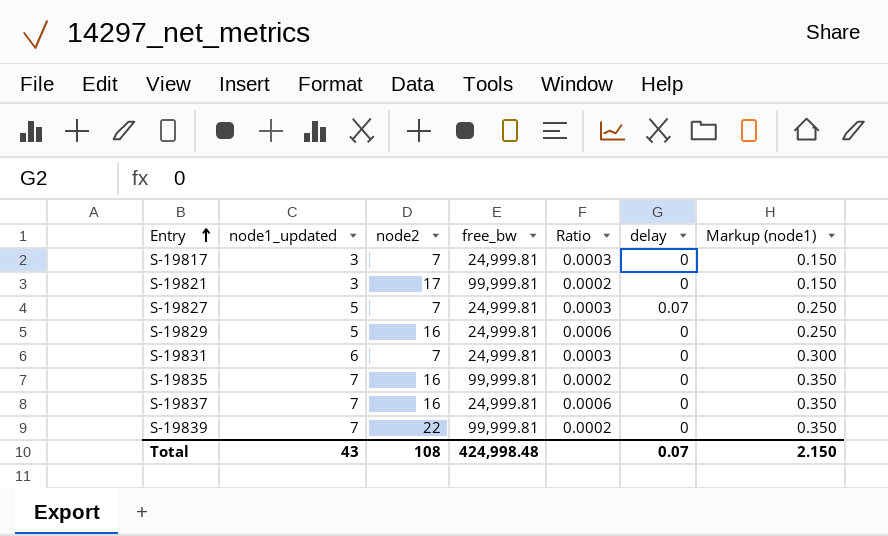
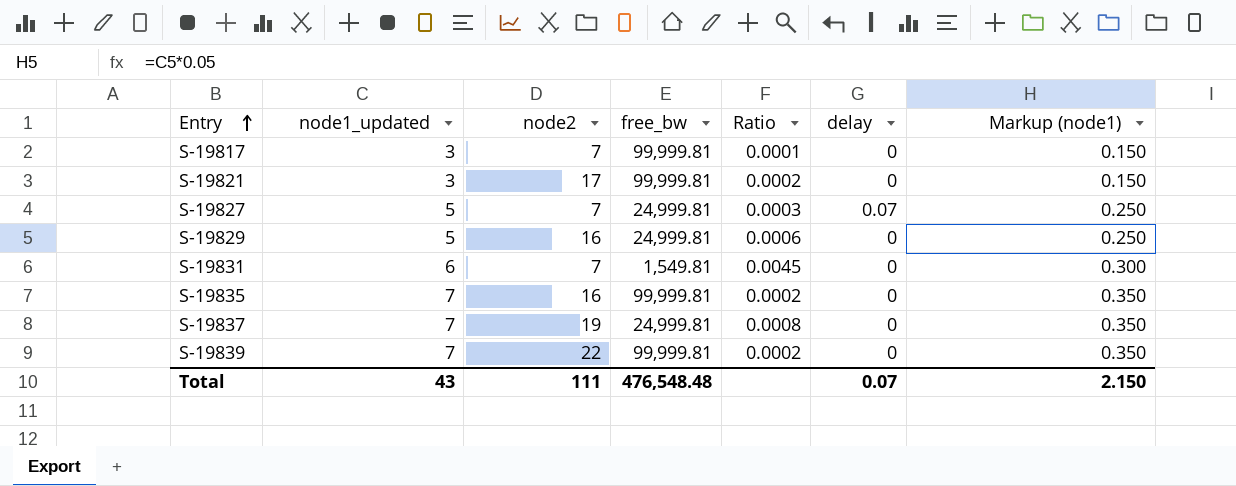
S-19817 | free_bw: 24,999.81 -> 99,999.81
S-19817 | Ratio: 0.0003 -> 0.0001
S-19831 | free_bw: 24,999.81 -> 1,549.81
S-19831 | Ratio: 0.0003 -> 0.0045
S-19837 | node2: 16 -> 19
S-19837 | Ratio: 0.0006 -> 0.0008
Total | node2: 108 -> 111
Total | free_bw: 424,998.48 -> 476,548.48

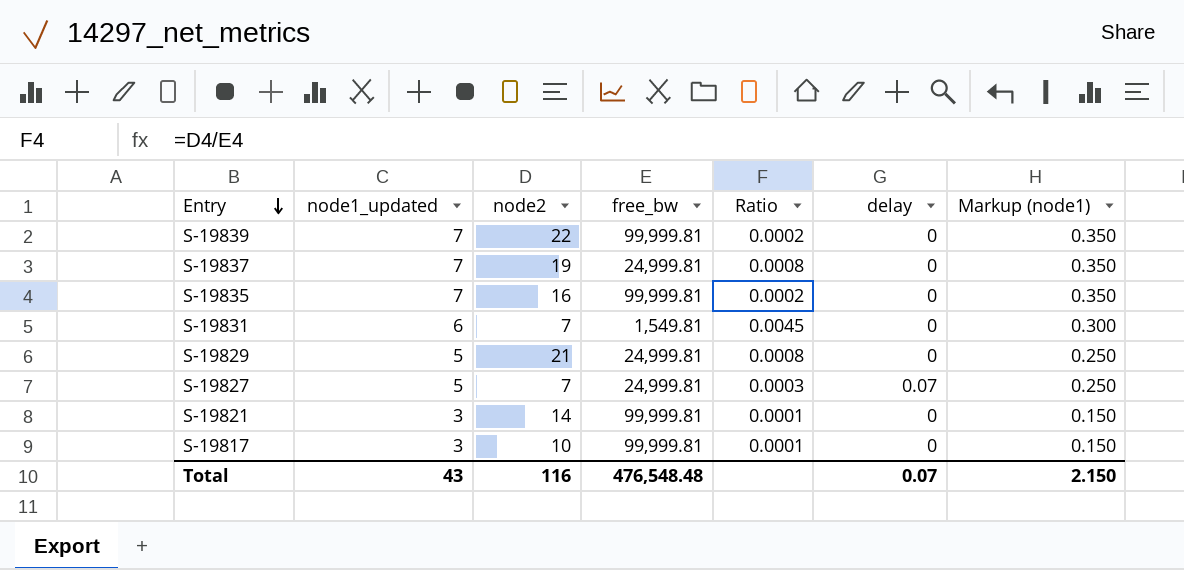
row order: Entry ascending -> Entry descending
S-19829 | node2: 16 -> 21
S-19829 | Ratio: 0.0006 -> 0.0008
S-19821 | node2: 17 -> 14
S-19821 | Ratio: 0.0002 -> 0.0001
S-19817 | node2: 7 -> 10
Total | node2: 111 -> 116

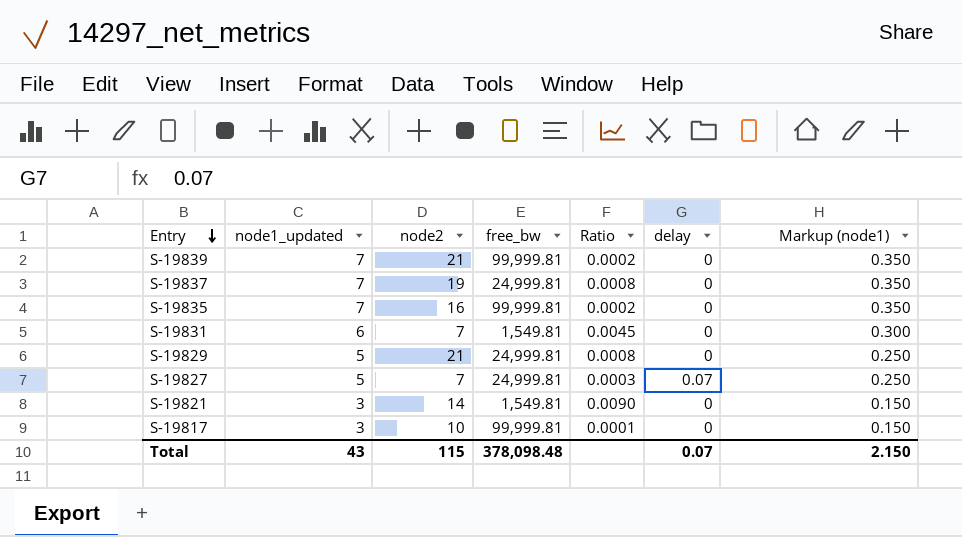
S-19839 | node2: 22 -> 21
S-19821 | free_bw: 99,999.81 -> 1,549.81
S-19821 | Ratio: 0.0001 -> 0.0090
Total | node2: 116 -> 115
Total | free_bw: 476,548.48 -> 378,098.48

